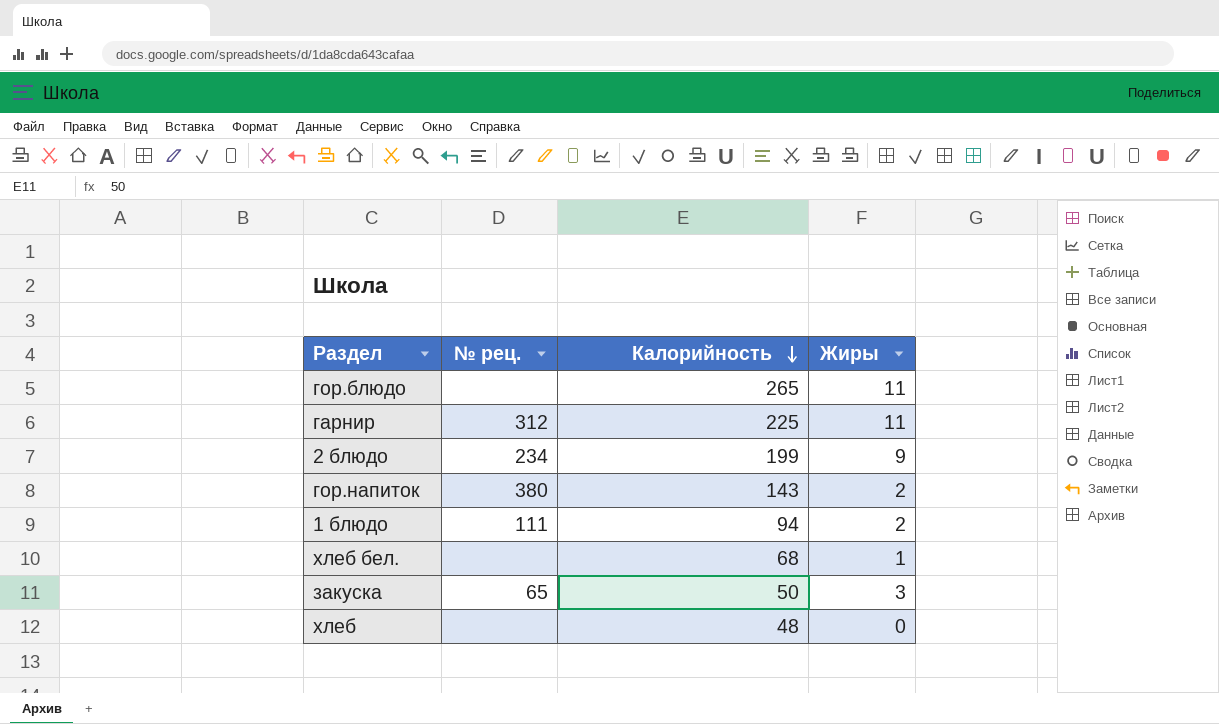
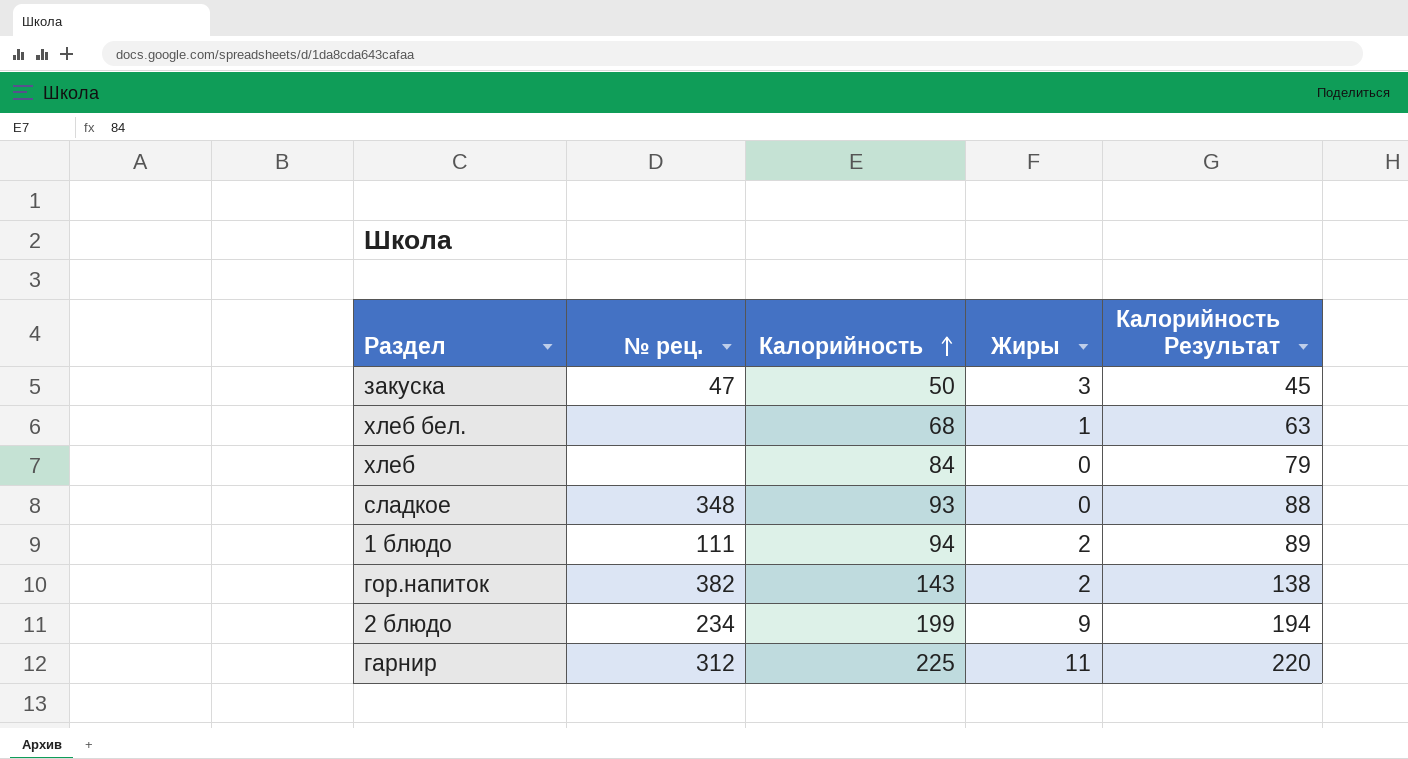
row order: Калорийность descending -> Калорийность ascending
column Калорийность Результат | formula: none -> [Калорийность] - 5
row гор.блюдо: none | 265 | 11 -> none
закуска | № рец.: 65 -> 47
хлеб | Калорийность: 48 -> 84
row сладкое: none -> 348 | 93 | 0 | 88
гор.напиток | № рец.: 380 -> 382

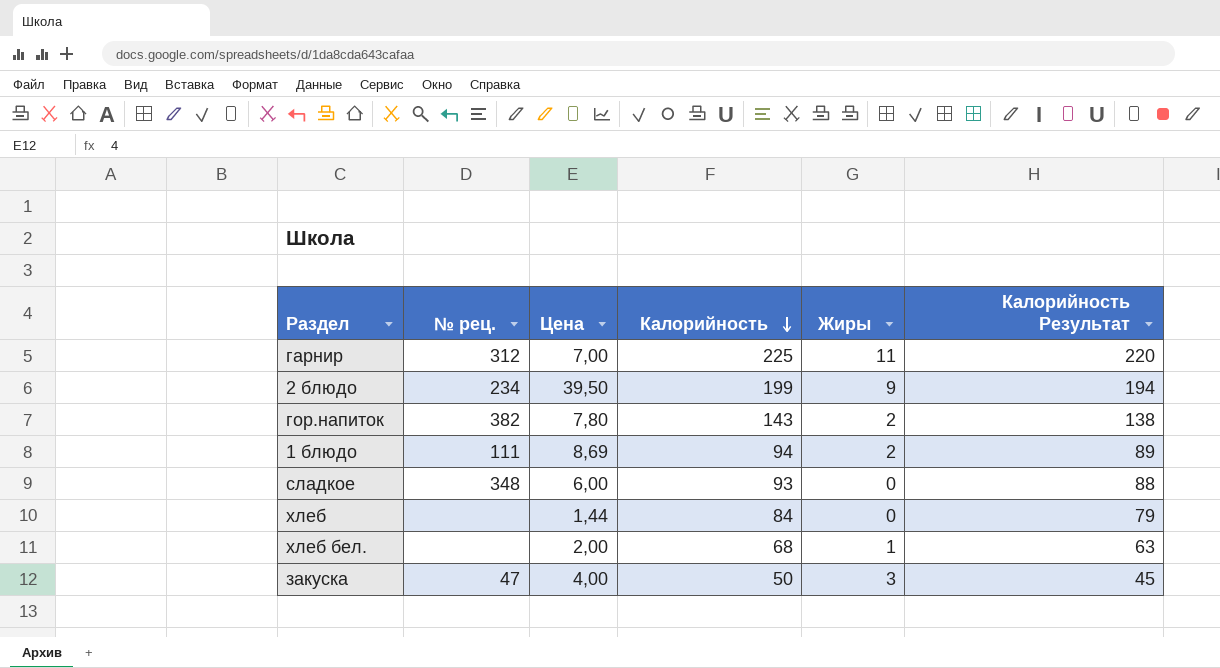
row order: Калорийность ascending -> Калорийность descending
column Цена | position: none -> 3

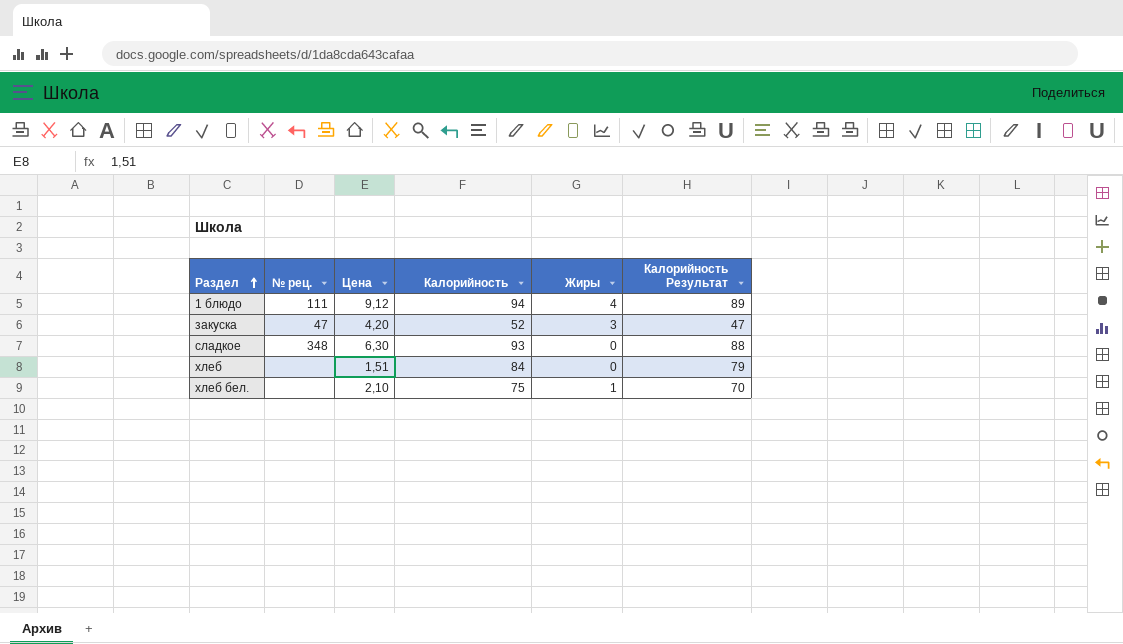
row order: Калорийность descending -> Раздел ascending
row гарнир: 312 | 7,00 | 225 | 11 | 220 -> none
row 2 блюдо: 234 | 39,50 | 199 | 9 | 194 -> none
row гор.напиток: 382 | 7,80 | 143 | 2 | 138 -> none
1 блюдо | Цена: 8,69 -> 9,12
1 блюдо | Жиры: 2 -> 4
закуска | Цена: 4,00 -> 4,20
закуска | Калорийность: 50 -> 52
закуска | Калорийность Результат: 45 -> 47
сладкое | Цена: 6,00 -> 6,30
хлеб | Цена: 1,44 -> 1,51
хлеб бел. | Цена: 2,00 -> 2,10
хлеб бел. | Калорийность: 68 -> 75
хлеб бел. | Калорийность Результат: 63 -> 70

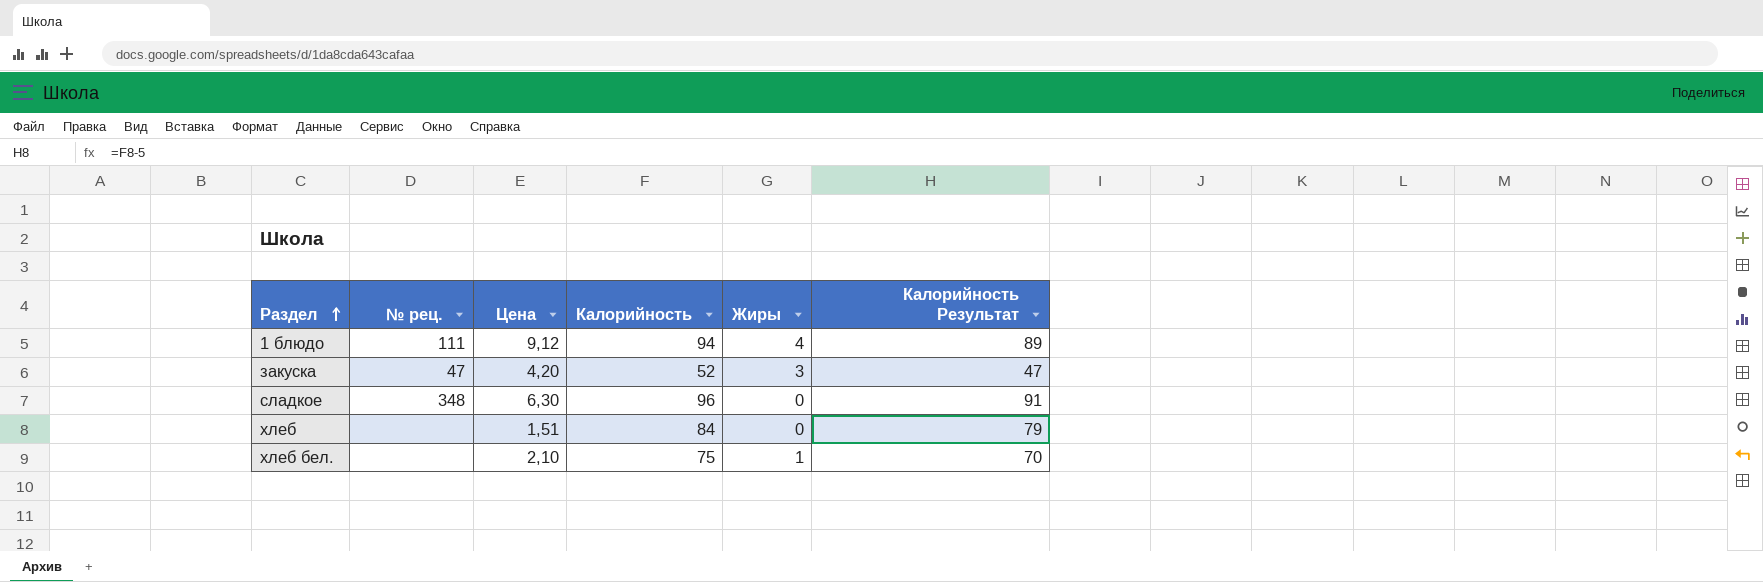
сладкое | Калорийность: 93 -> 96
сладкое | Калорийность Результат: 88 -> 91

